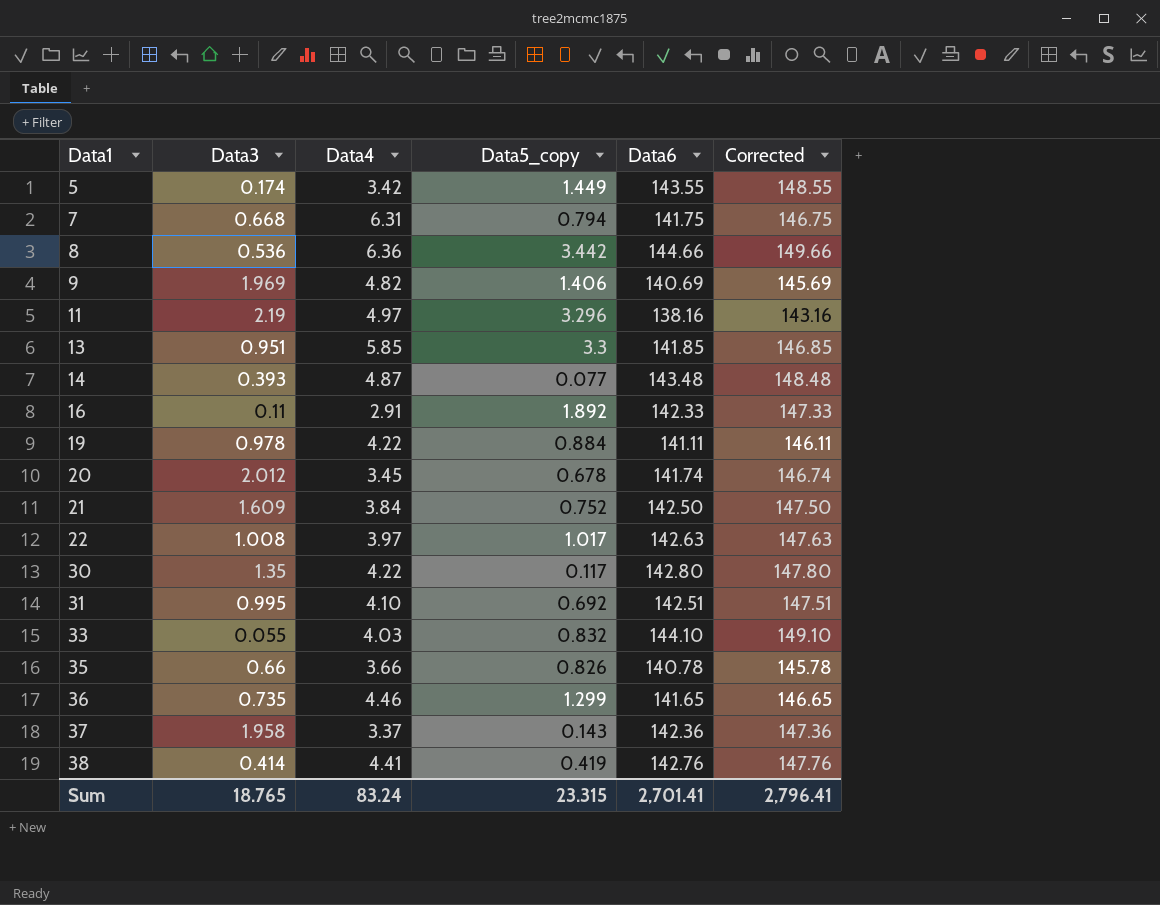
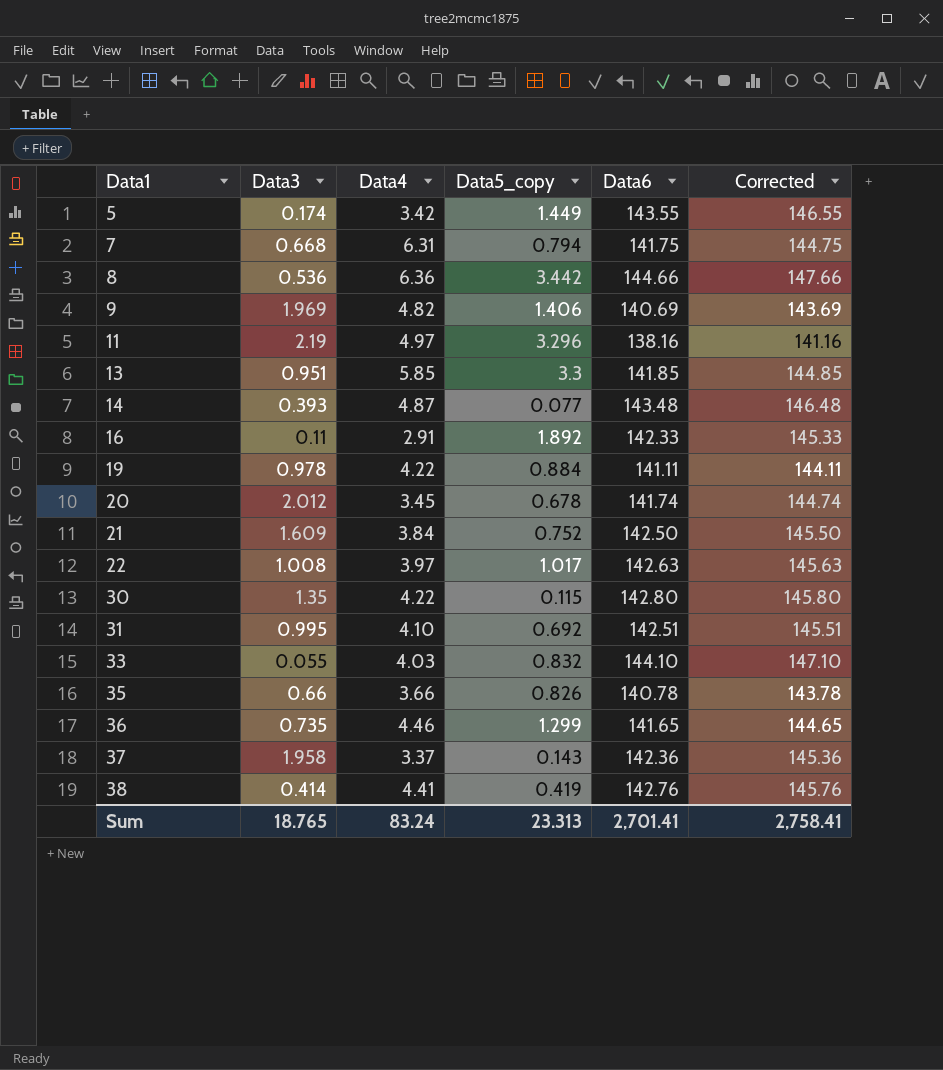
column Corrected | formula: [Data6] + 5 -> [Data6] + 3
30 | Data5_copy: 0.117 -> 0.115
Sum | Data5_copy: 23.315 -> 23.313
Sum | Corrected: 2,796.41 -> 2,758.41

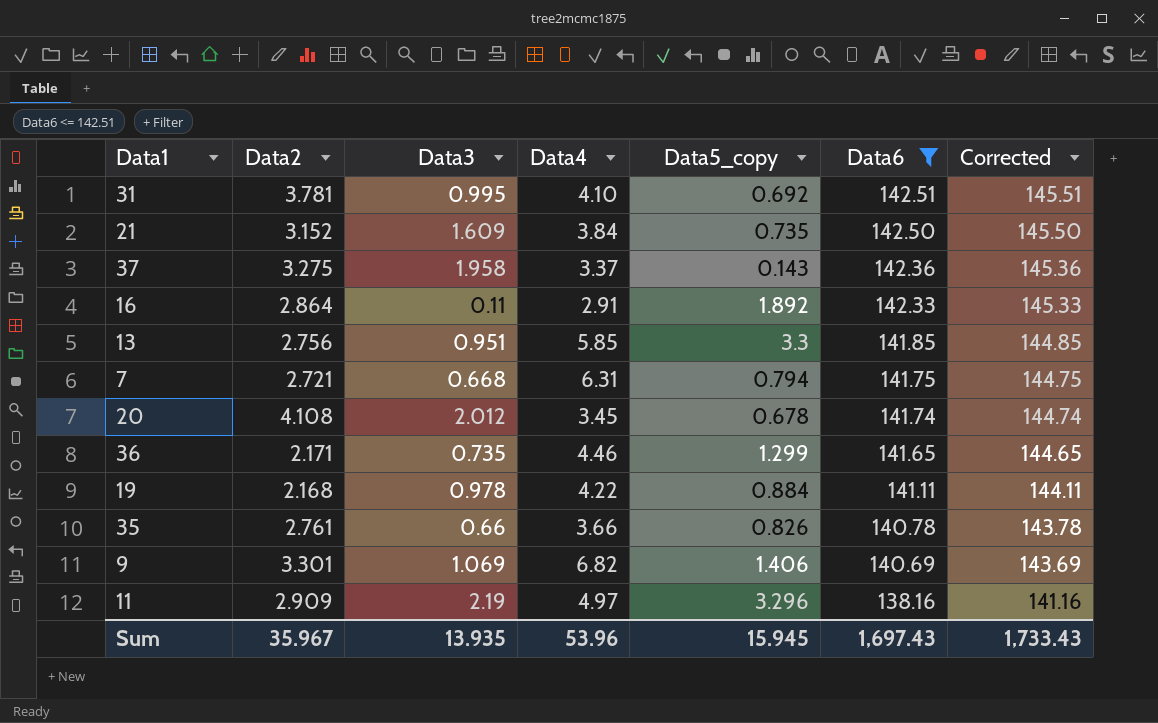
filter: none -> Data6 <= 142.51
row order: Data1 ascending -> Data6 descending
column Data2 | position: none -> 2
21 | Data5_copy: 0.752 -> 0.735
9 | Data3: 1.969 -> 1.069
9 | Data4: 4.82 -> 6.82
Sum | Data3: 18.765 -> 13.935
Sum | Data4: 83.24 -> 53.96
Sum | Data5_copy: 23.313 -> 15.945
Sum | Data6: 2,701.41 -> 1,697.43
Sum | Corrected: 2,758.41 -> 1,733.43

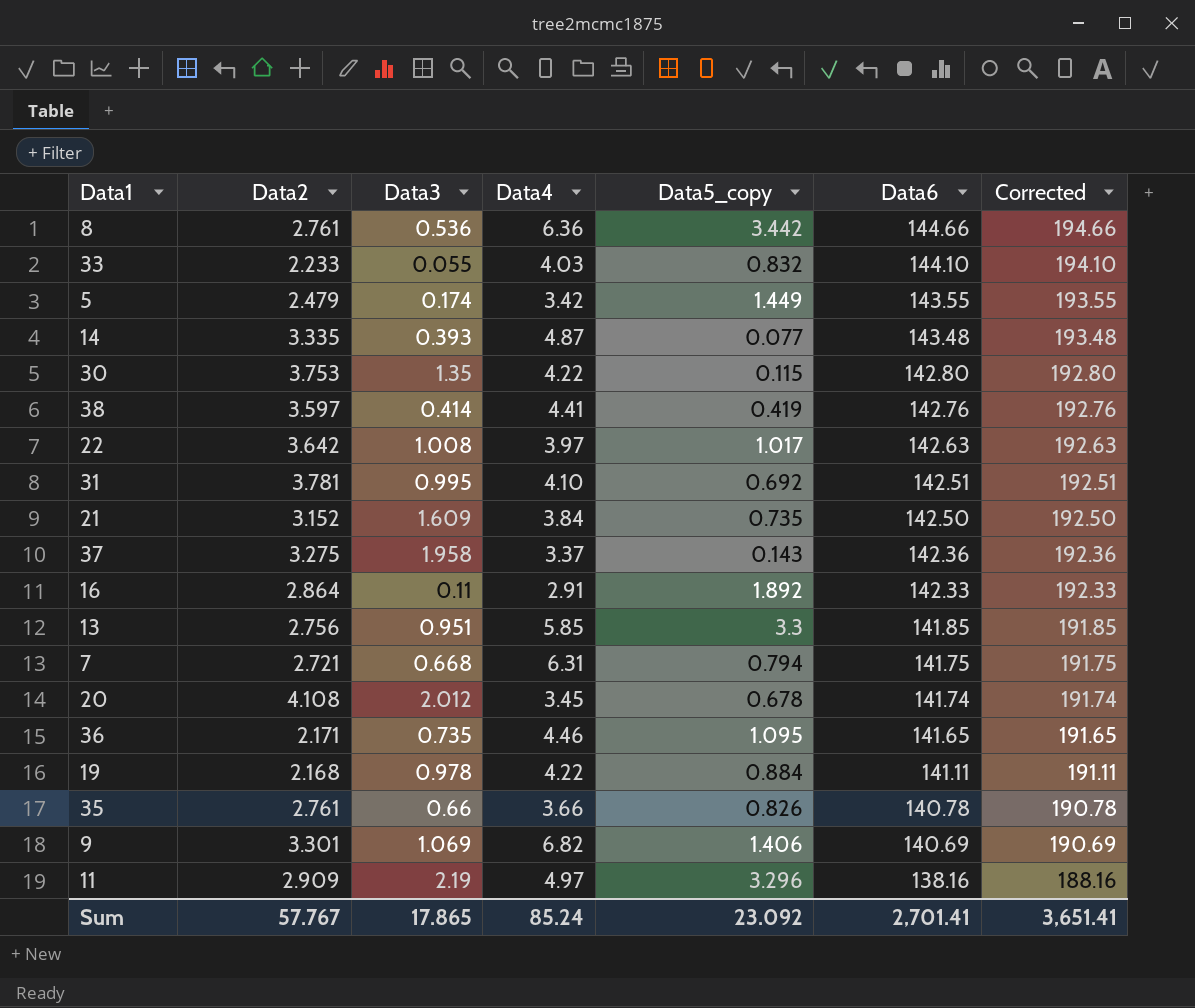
filter: Data6 <= 142.51 -> none
column Corrected | formula: [Data6] + 3 -> [Data6] + 50
36 | Data5_copy: 1.299 -> 1.095
Sum | Data2: 35.967 -> 57.767
Sum | Data3: 13.935 -> 17.865
Sum | Data4: 53.96 -> 85.24
Sum | Data5_copy: 15.945 -> 23.092
Sum | Data6: 1,697.43 -> 2,701.41
Sum | Corrected: 1,733.43 -> 3,651.41

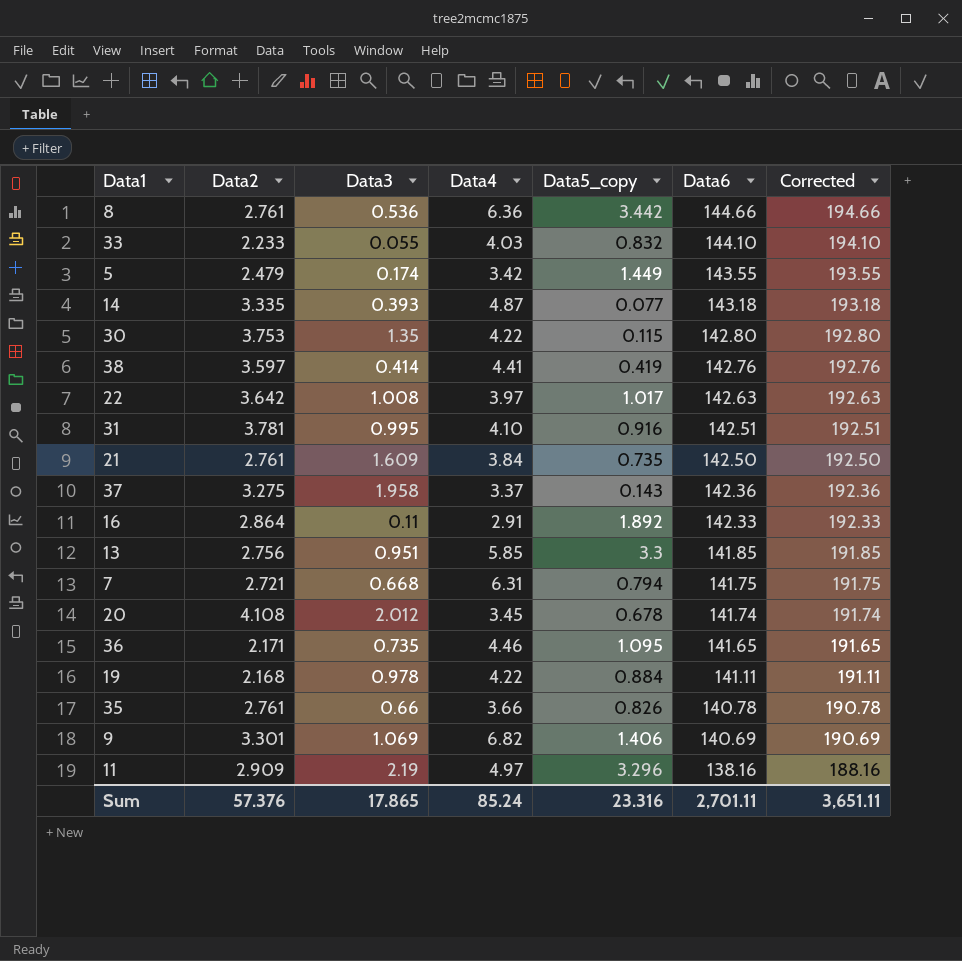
14 | Data6: 143.48 -> 143.18
14 | Corrected: 193.48 -> 193.18
31 | Data5_copy: 0.692 -> 0.916
21 | Data2: 3.152 -> 2.761
Sum | Data2: 57.767 -> 57.376
Sum | Data5_copy: 23.092 -> 23.316
Sum | Data6: 2,701.41 -> 2,701.11
Sum | Corrected: 3,651.41 -> 3,651.11

